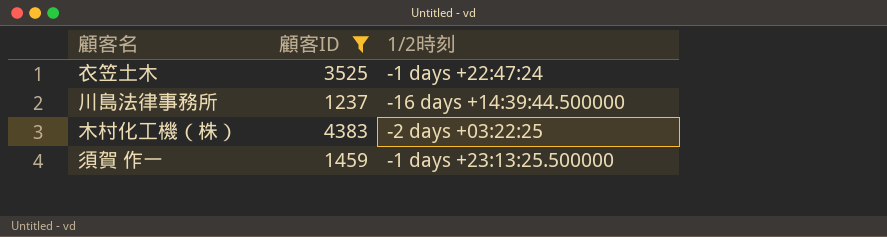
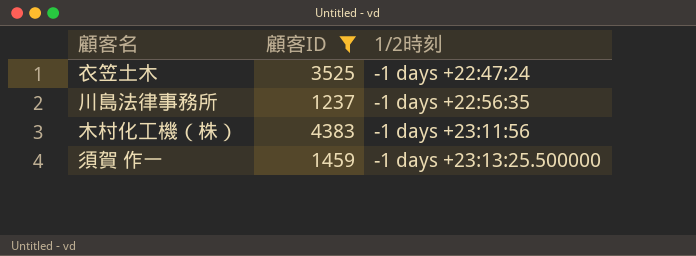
川島法律事務所 | 1/2時刻: -16 days +14:39:44.500000 -> -1 days +22:56:35
木村化工機（株） | 1/2時刻: -2 days +03:22:25 -> -1 days +23:11:56

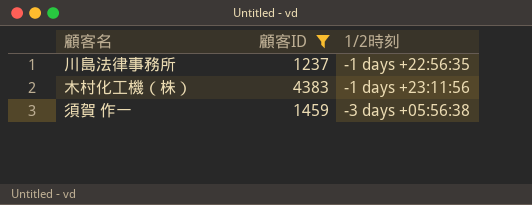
row 衣笠土木: 3525 | -1 days +22:47:24 -> none
須賀 作一 | 1/2時刻: -1 days +23:13:25.500000 -> -3 days +05:56:38

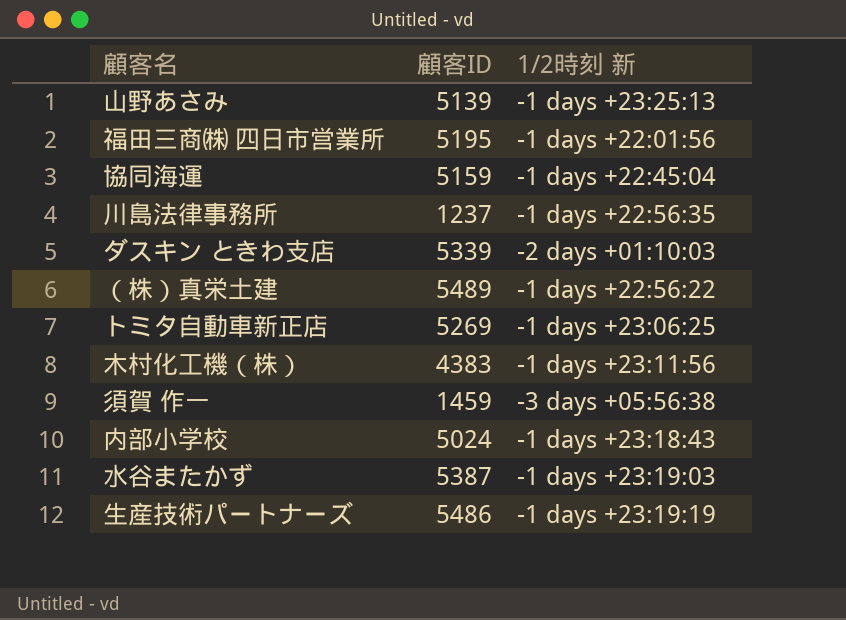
filter: 顧客ID <= 4383 -> none
column name: 1/2時刻 -> 1/2時刻 新

